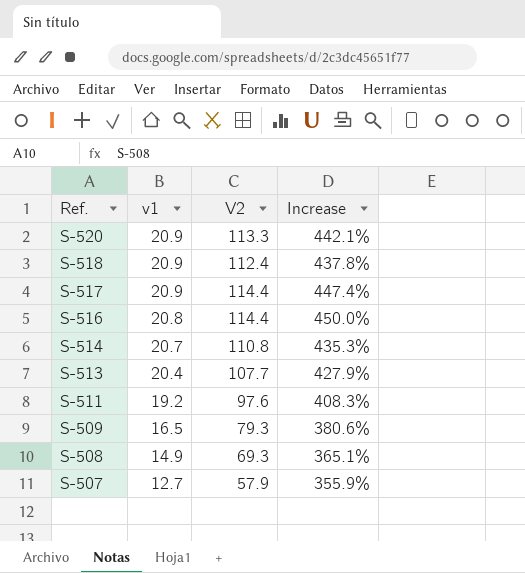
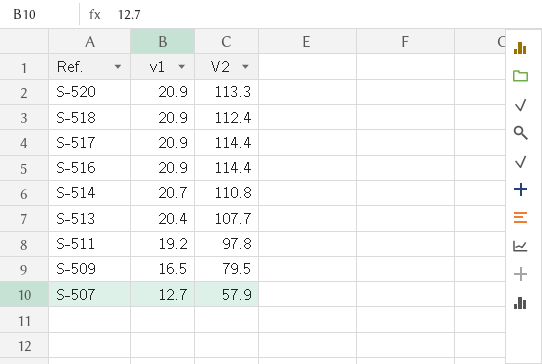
column Increase | formula: ([V2] - [v1]) / [v1] -> none
row S-508: 14.9 | 69.3 | 365.1% -> none
S-516 | v1: 20.8 -> 20.9
S-511 | V2: 97.6 -> 97.8
S-509 | V2: 79.3 -> 79.5

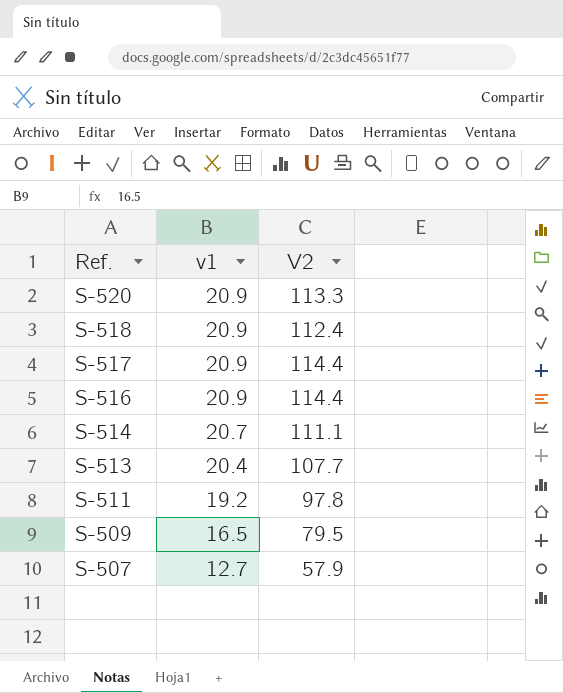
S-514 | V2: 110.8 -> 111.1

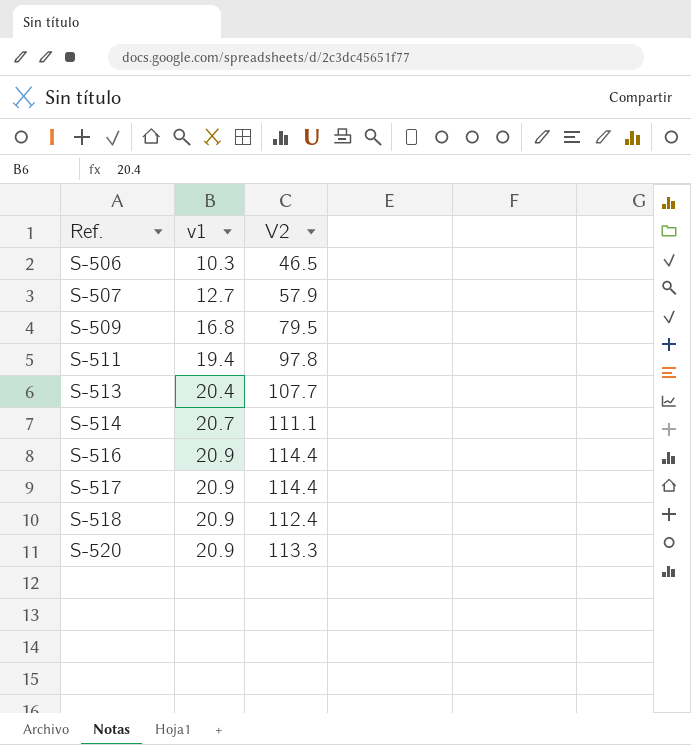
row order: Ref. descending -> Ref. ascending
row S-506: none -> 10.3 | 46.5
S-509 | v1: 16.5 -> 16.8
S-511 | v1: 19.2 -> 19.4

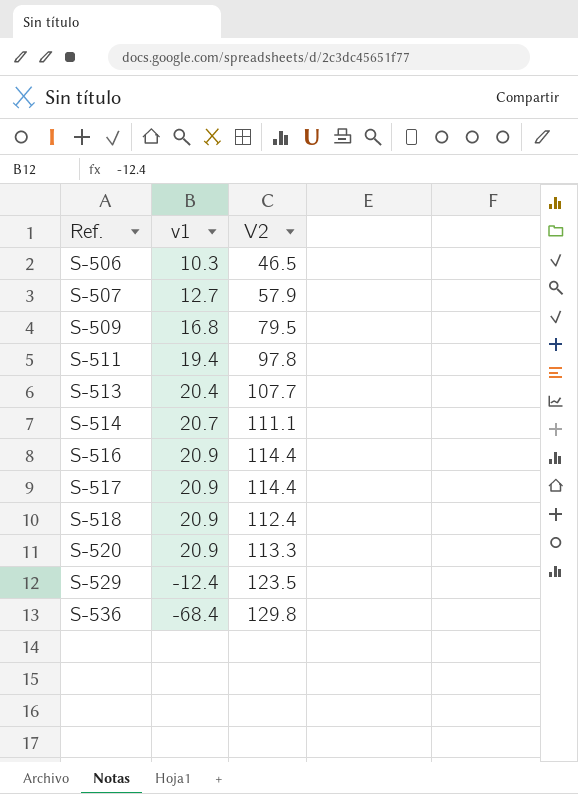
row S-529: none -> -12.4 | 123.5
row S-536: none -> -68.4 | 129.8

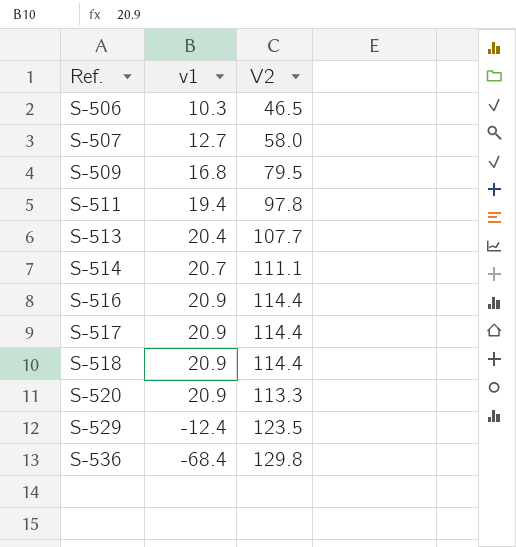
S-507 | V2: 57.9 -> 58.0
S-518 | V2: 112.4 -> 114.4

